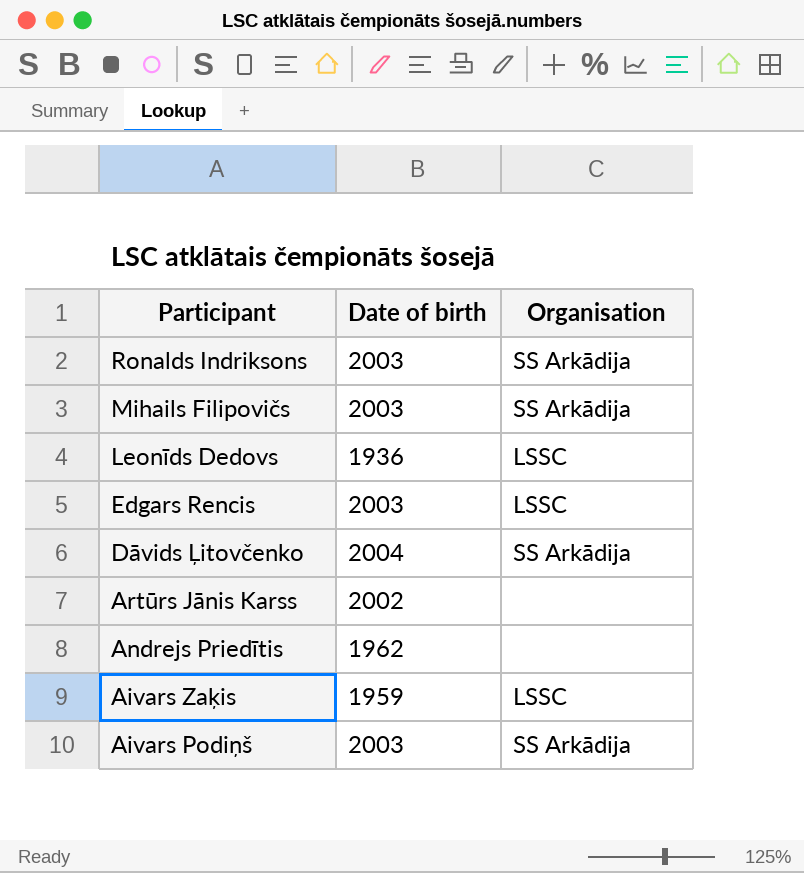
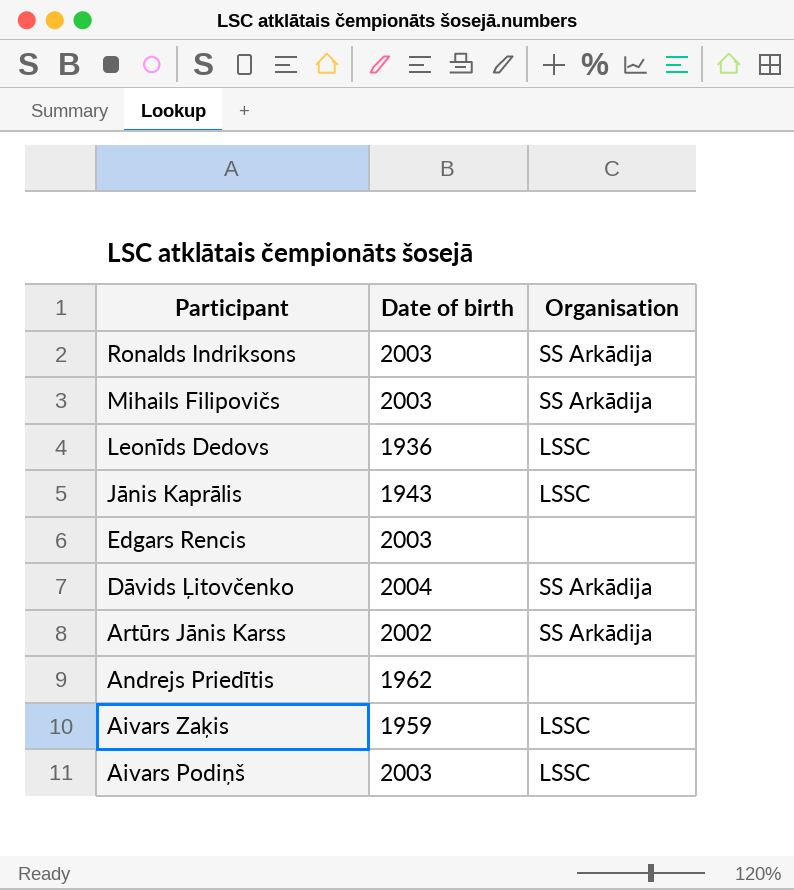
row Jānis Kaprālis: none -> 1943 | LSSC
Edgars Rencis | Organisation: LSSC -> none
Artūrs Jānis Karss | Organisation: none -> SS Arkādija
Aivars Podiņš | Organisation: SS Arkādija -> LSSC

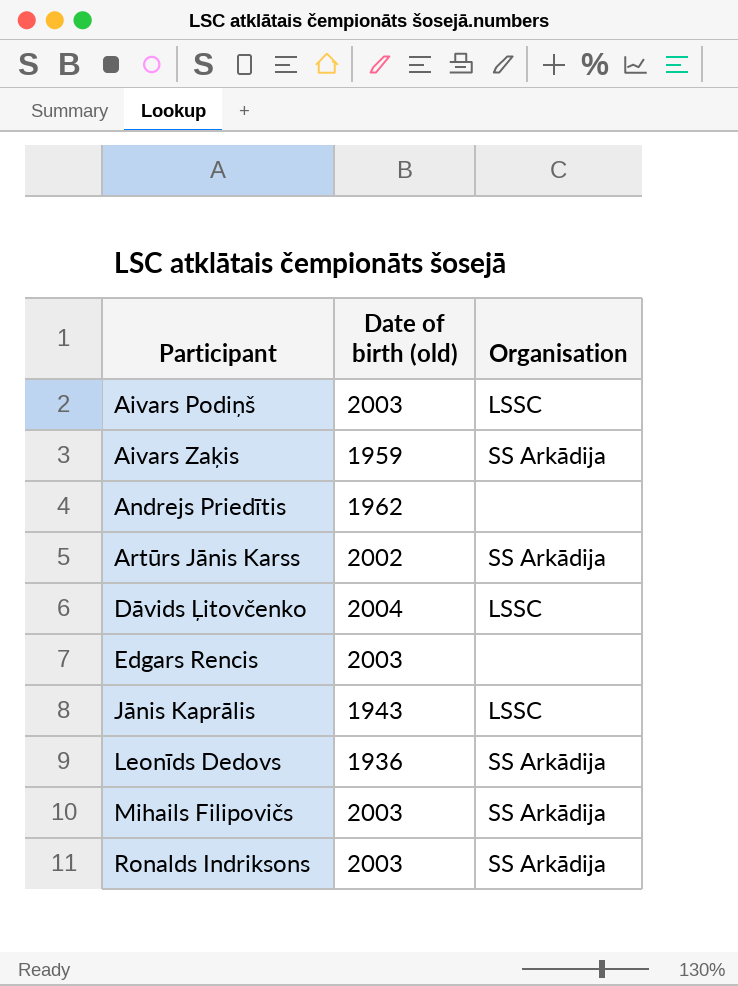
row order: Participant descending -> Participant ascending
column name: Date of birth -> Date of birth (old)
Aivars Zaķis | Organisation: LSSC -> SS Arkādija
Dāvids Ļitovčenko | Organisation: SS Arkādija -> LSSC
Leonīds Dedovs | Organisation: LSSC -> SS Arkādija

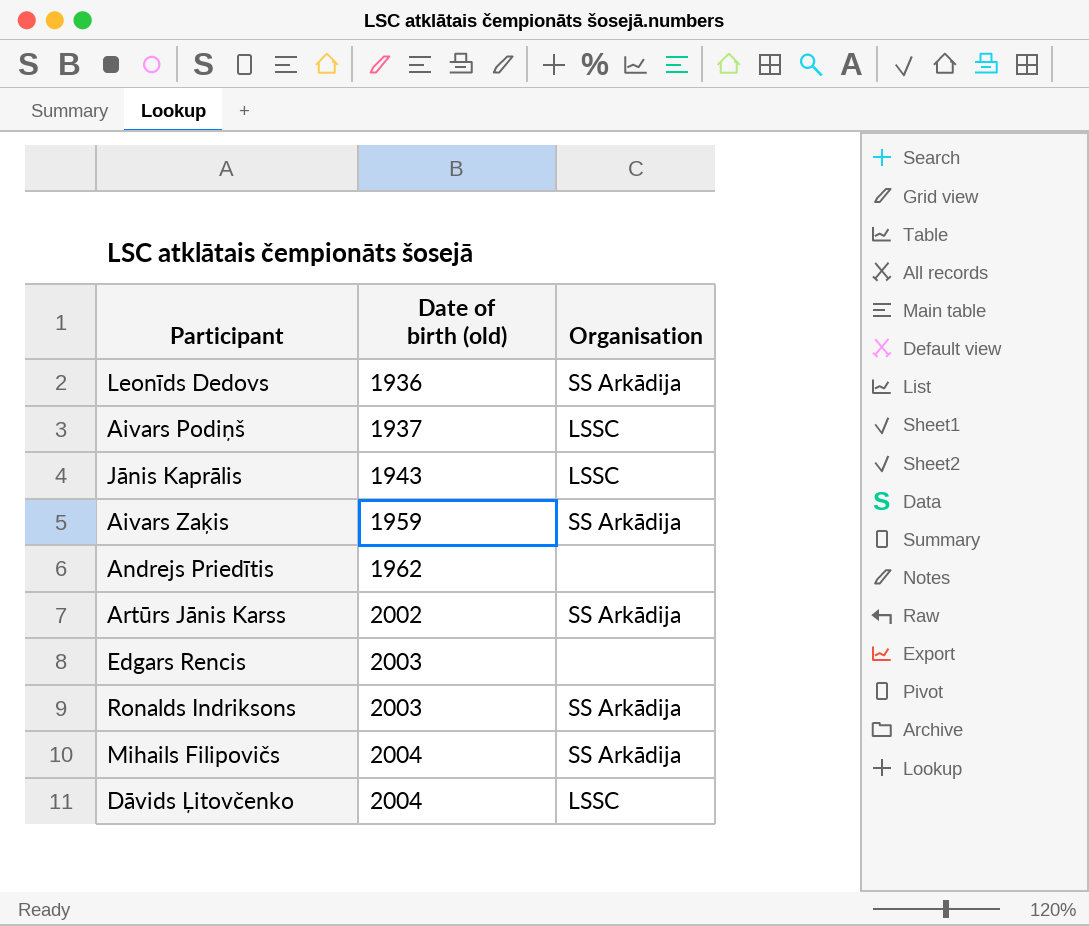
row order: Participant ascending -> Date of birth (old) ascending
Aivars Podiņš | Date of birth (old): 2003 -> 1937
Mihails Filipovičs | Date of birth (old): 2003 -> 2004

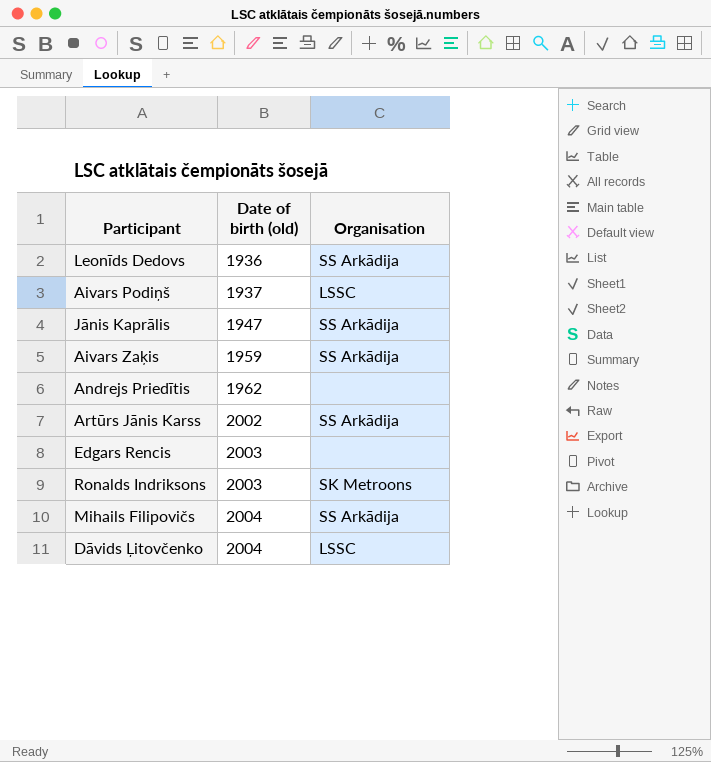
Jānis Kaprālis | Date of birth (old): 1943 -> 1947
Jānis Kaprālis | Organisation: LSSC -> SS Arkādija
Ronalds Indriksons | Organisation: SS Arkādija -> SK Metroons

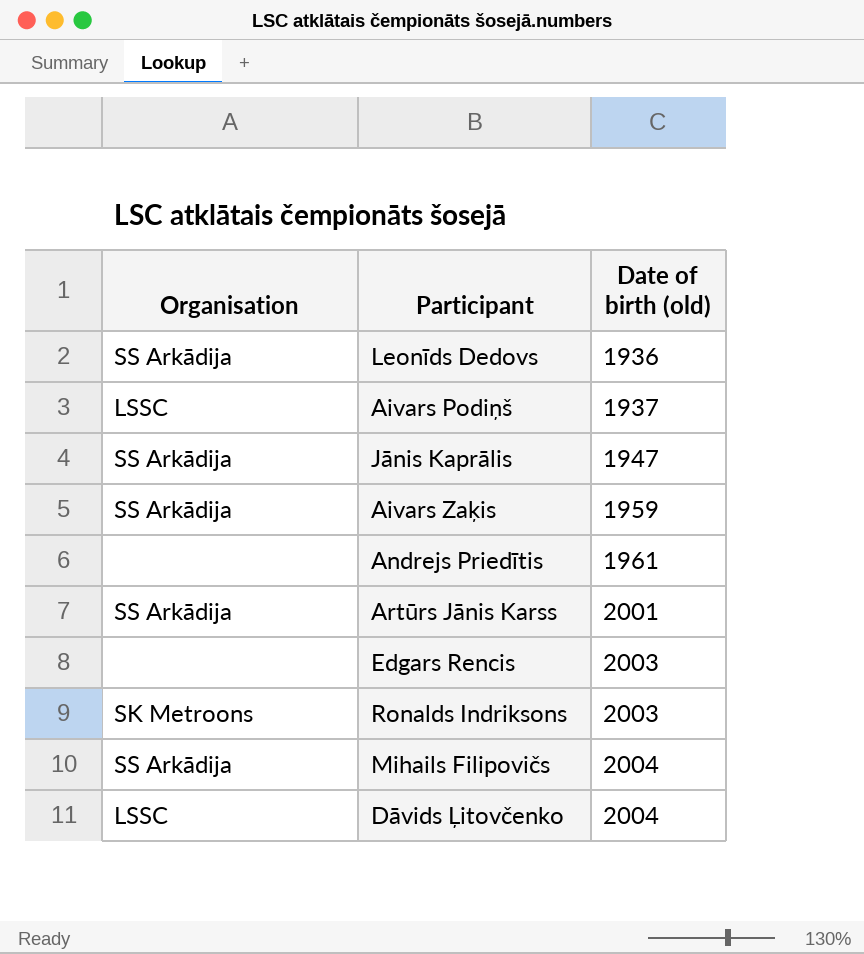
column Organisation | position: 3 -> 1
Andrejs Priedītis | Date of birth (old): 1962 -> 1961
Artūrs Jānis Karss | Date of birth (old): 2002 -> 2001

